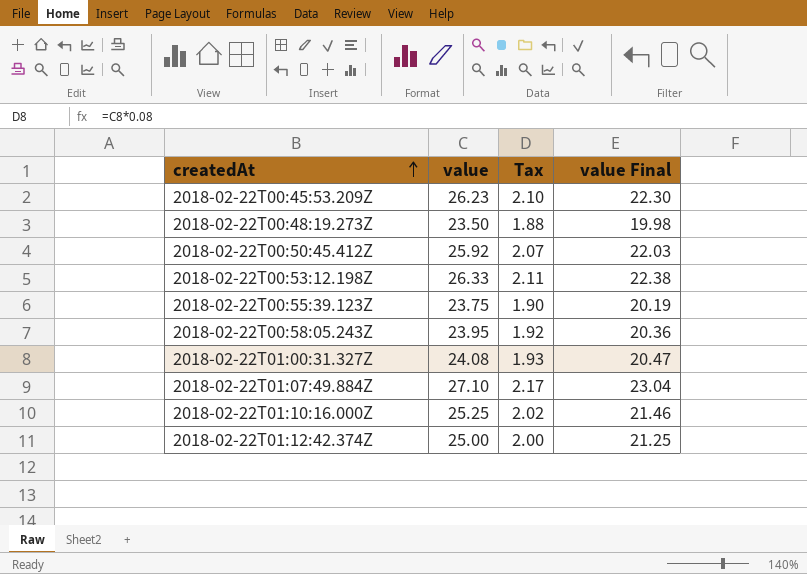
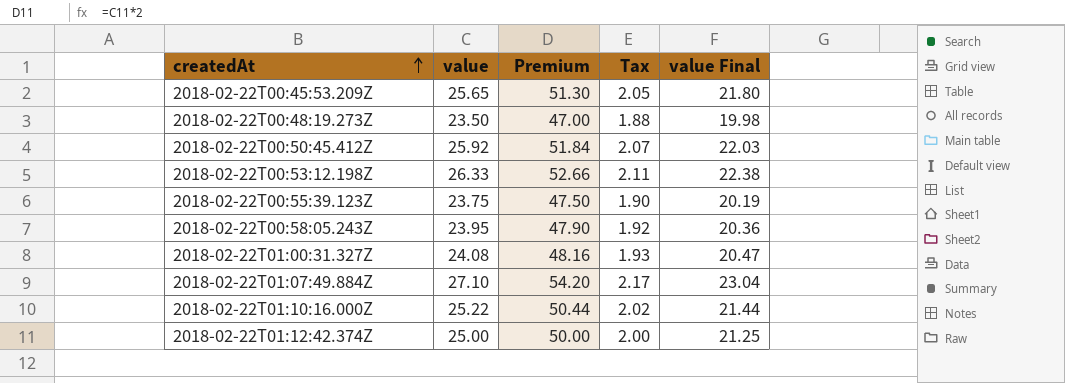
column Premium | formula: none -> [value] * 2
2018-02-22T00:45:53.209Z | value: 26.23 -> 25.65
2018-02-22T00:45:53.209Z | Tax: 2.10 -> 2.05
2018-02-22T00:45:53.209Z | value Final: 22.30 -> 21.80
2018-02-22T01:10:16.000Z | value: 25.25 -> 25.22
2018-02-22T01:10:16.000Z | value Final: 21.46 -> 21.44

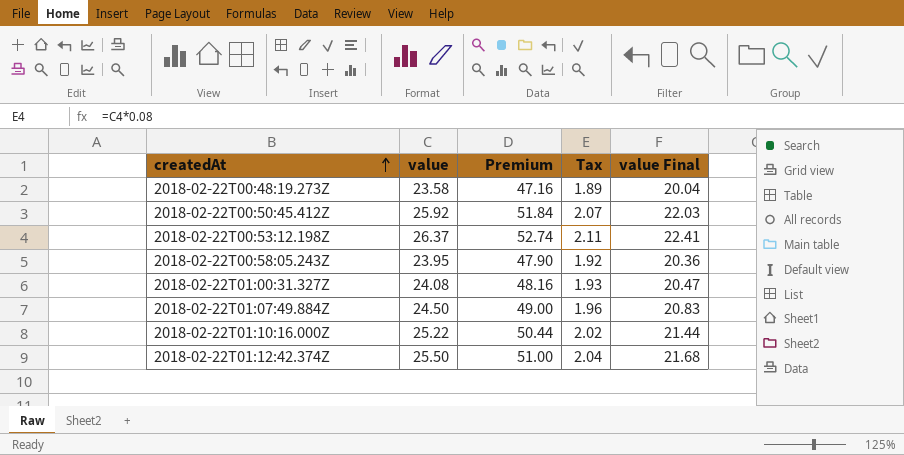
row 2018-02-22T00:45:53.209Z: 25.65 | 51.30 | 2.05 | 21.80 -> none
row 2018-02-22T00:55:39.123Z: 23.75 | 47.50 | 1.90 | 20.19 -> none
2018-02-22T00:48:19.273Z | value: 23.50 -> 23.58
2018-02-22T00:48:19.273Z | Premium: 47.00 -> 47.16
2018-02-22T00:48:19.273Z | Tax: 1.88 -> 1.89
2018-02-22T00:48:19.273Z | value Final: 19.98 -> 20.04
2018-02-22T00:53:12.198Z | value: 26.33 -> 26.37
2018-02-22T00:53:12.198Z | Premium: 52.66 -> 52.74
2018-02-22T00:53:12.198Z | value Final: 22.38 -> 22.41
2018-02-22T01:07:49.884Z | value: 27.10 -> 24.50
2018-02-22T01:07:49.884Z | Premium: 54.20 -> 49.00
2018-02-22T01:07:49.884Z | Tax: 2.17 -> 1.96
2018-02-22T01:07:49.884Z | value Final: 23.04 -> 20.83
2018-02-22T01:12:42.374Z | value: 25.00 -> 25.50
2018-02-22T01:12:42.374Z | Premium: 50.00 -> 51.00
2018-02-22T01:12:42.374Z | Tax: 2.00 -> 2.04
2018-02-22T01:12:42.374Z | value Final: 21.25 -> 21.68

